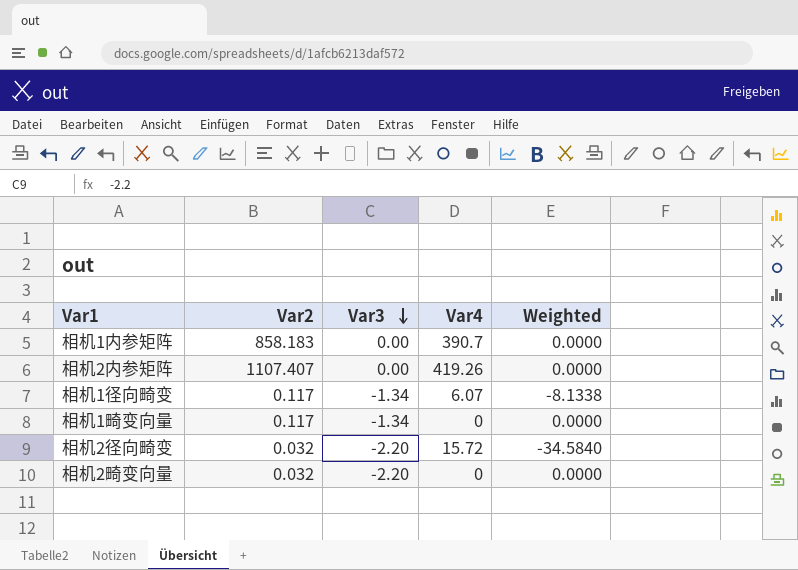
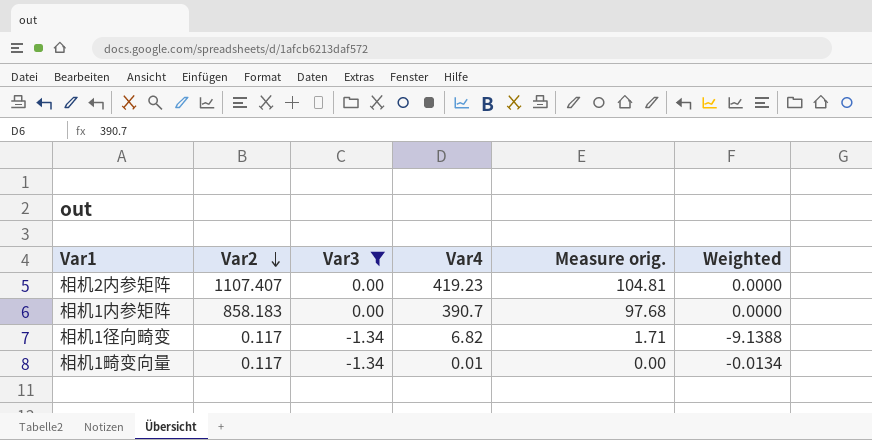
filter: none -> Var3 != -2.20
row order: Var3 descending -> Var2 descending
column Measure orig. | formula: none -> [Var4] * 0.25
相机2内参矩阵 | Var4: 419.26 -> 419.23
相机1径向畸变 | Var4: 6.07 -> 6.82
相机1径向畸变 | Weighted: -8.1338 -> -9.1388
相机1畸变向量 | Var4: 0 -> 0.01
相机1畸变向量 | Weighted: 0.0000 -> -0.0134

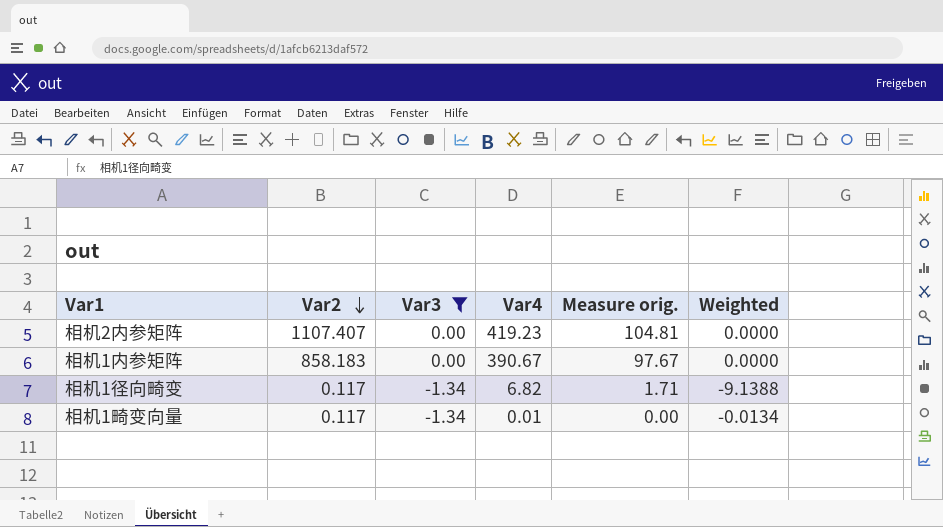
相机1内参矩阵 | Var4: 390.7 -> 390.67
相机1内参矩阵 | Measure orig.: 97.68 -> 97.67

